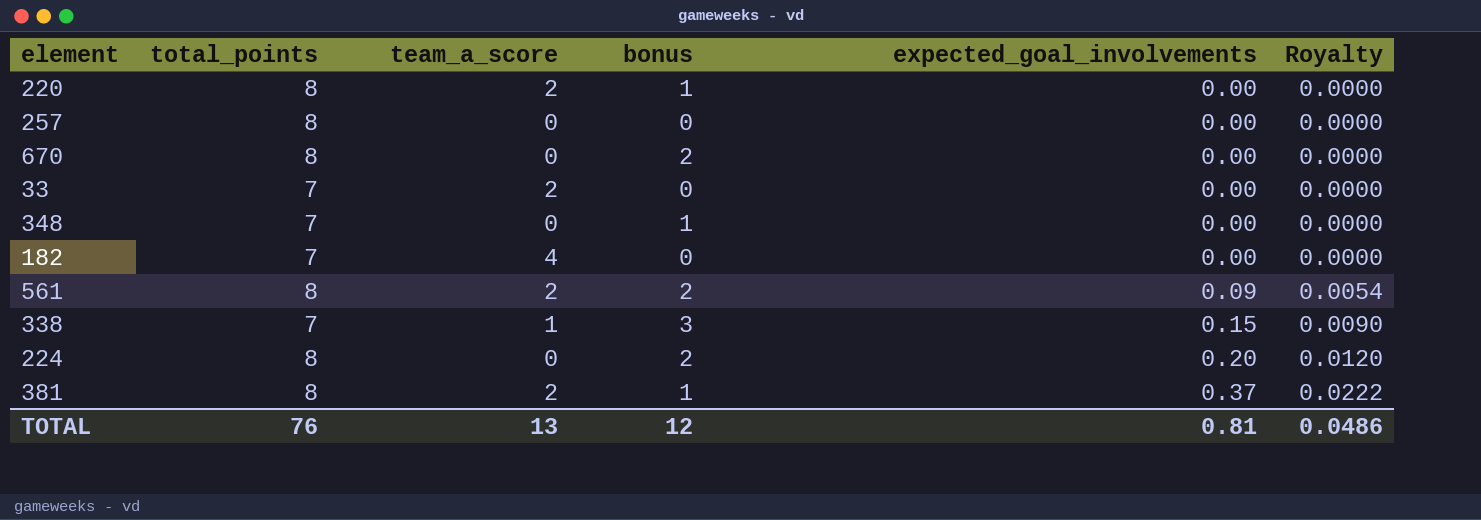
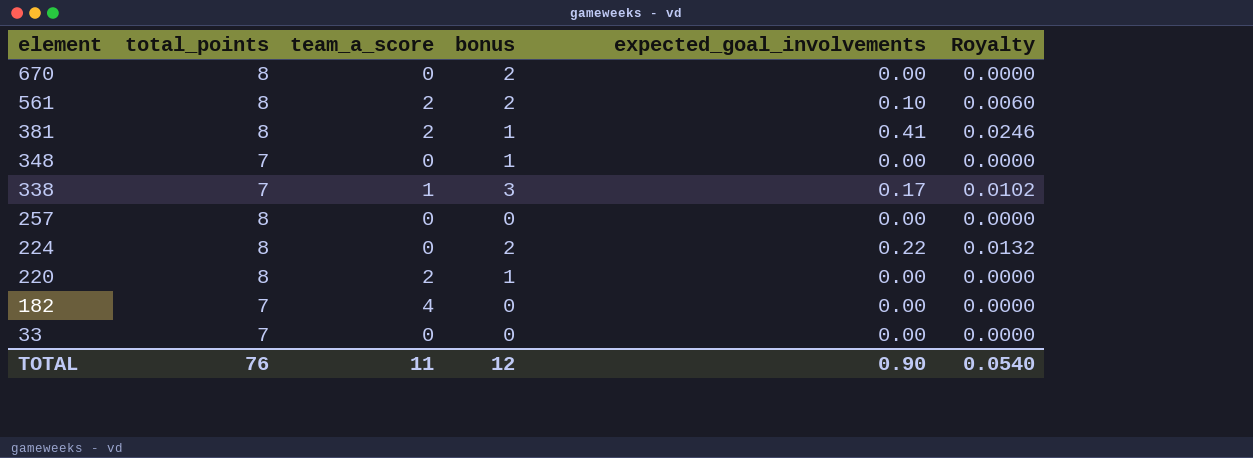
row order: expected_goal_involvements ascending -> element descending
561 | expected_goal_involvements: 0.09 -> 0.10
561 | Royalty: 0.0054 -> 0.0060
381 | expected_goal_involvements: 0.37 -> 0.41
381 | Royalty: 0.0222 -> 0.0246
338 | expected_goal_involvements: 0.15 -> 0.17
338 | Royalty: 0.0090 -> 0.0102
224 | expected_goal_involvements: 0.20 -> 0.22
224 | Royalty: 0.0120 -> 0.0132
33 | team_a_score: 2 -> 0
TOTAL | team_a_score: 13 -> 11
TOTAL | expected_goal_involvements: 0.81 -> 0.90
TOTAL | Royalty: 0.0486 -> 0.0540

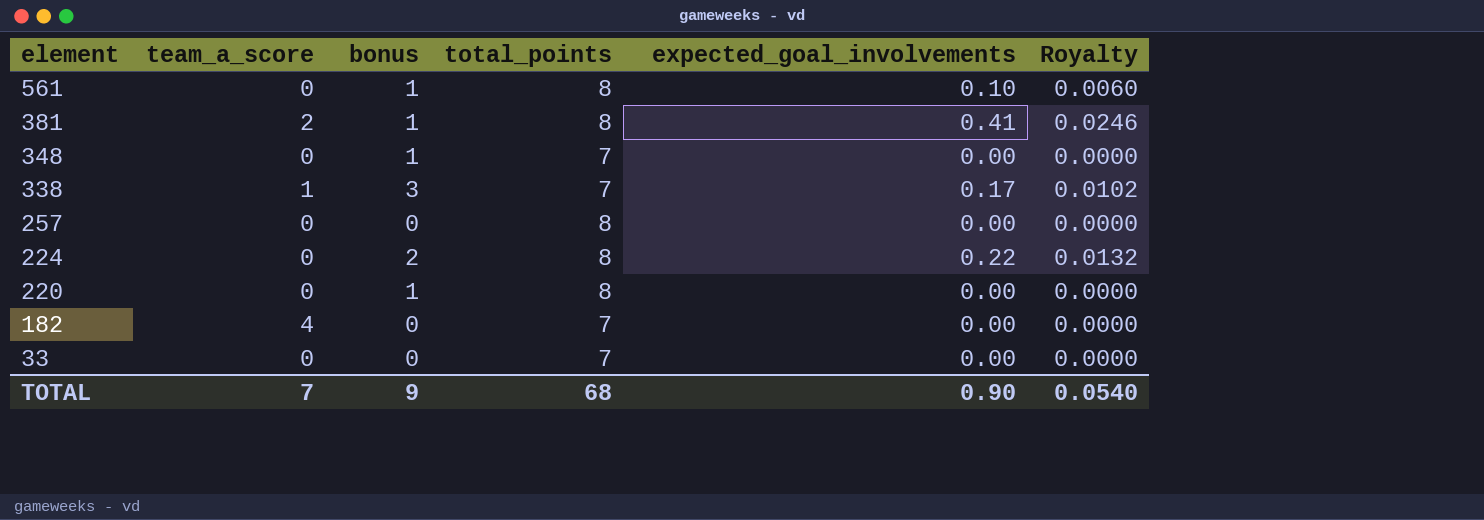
column total_points | position: 2 -> 4
row 670: 8 | 0 | 2 | 0.00 | 0.0000 -> none
561 | team_a_score: 2 -> 0
561 | bonus: 2 -> 1
220 | team_a_score: 2 -> 0
TOTAL | team_a_score: 11 -> 7
TOTAL | bonus: 12 -> 9
TOTAL | total_points: 76 -> 68

